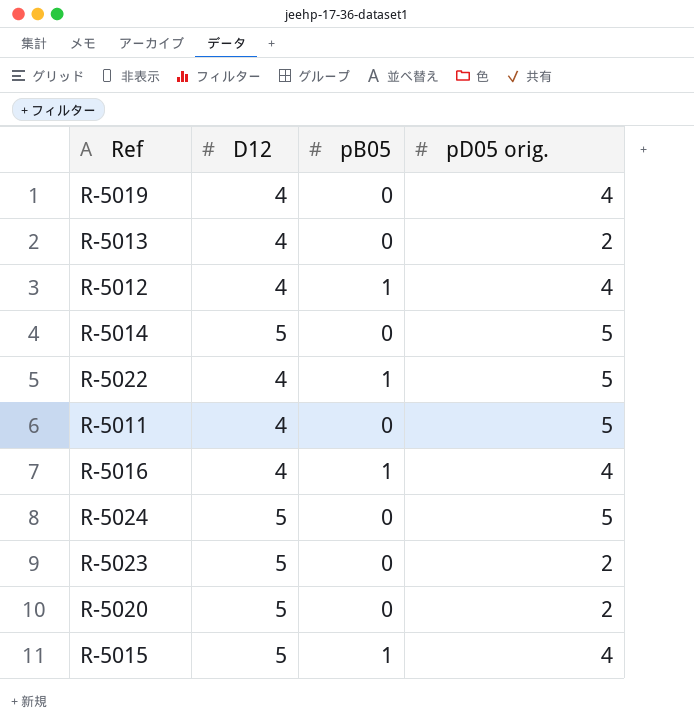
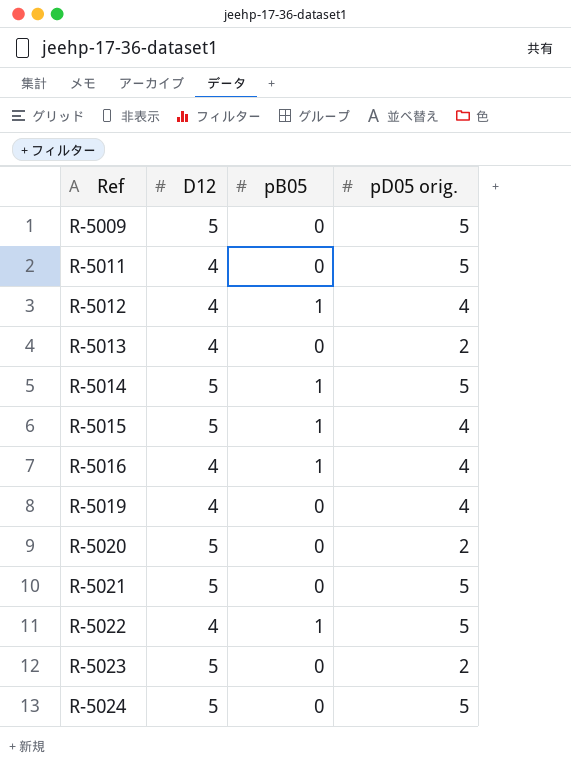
row order: none -> Ref ascending
row R-5009: none -> 5 | 0 | 5
R-5014 | pB05: 0 -> 1
row R-5021: none -> 5 | 0 | 5

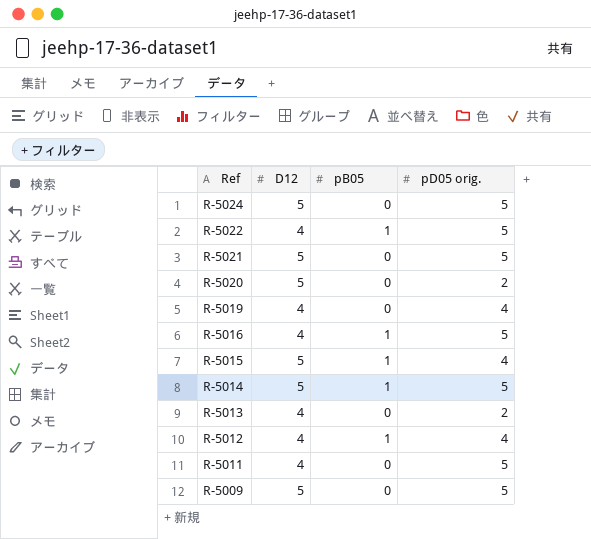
row order: Ref ascending -> Ref descending
row R-5023: 5 | 0 | 2 -> none
R-5016 | pD05 orig.: 4 -> 5

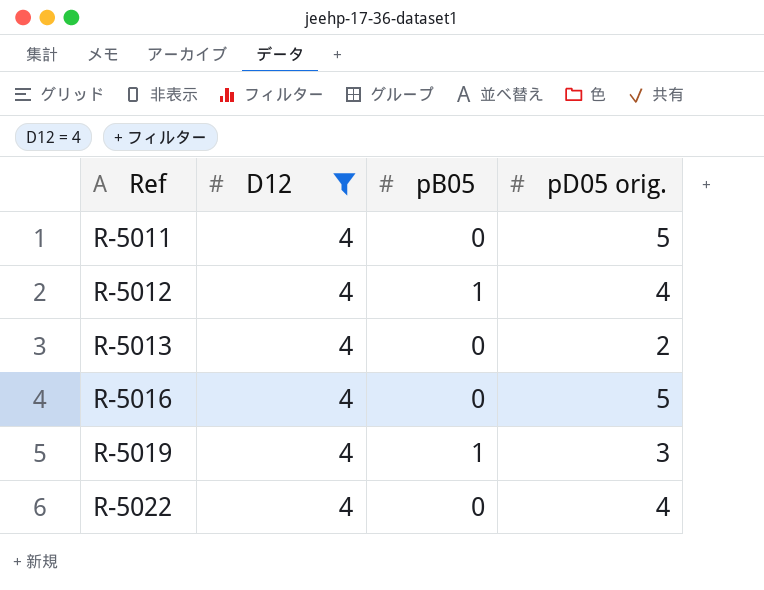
filter: none -> D12 = 4
row order: Ref descending -> Ref ascending
R-5016 | pB05: 1 -> 0
R-5019 | pB05: 0 -> 1
R-5019 | pD05 orig.: 4 -> 3
R-5022 | pB05: 1 -> 0
R-5022 | pD05 orig.: 5 -> 4

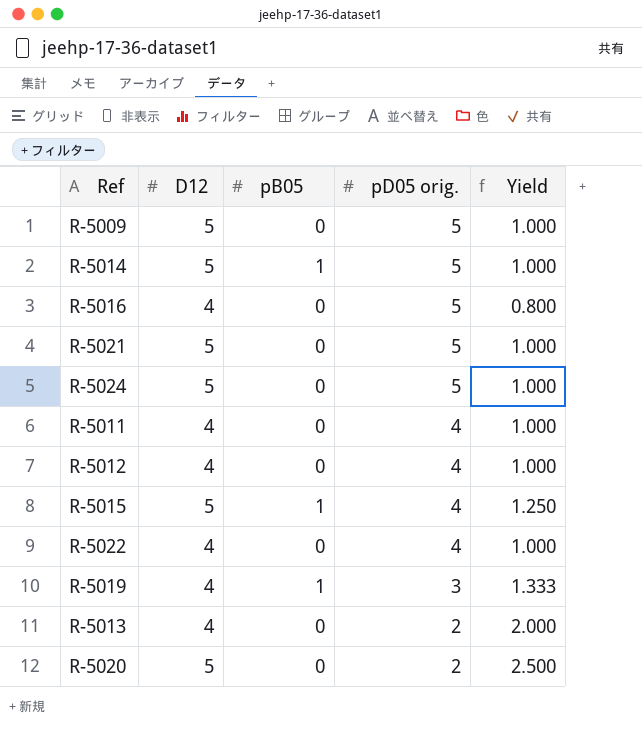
filter: D12 = 4 -> none
row order: Ref ascending -> pD05 orig. descending
column Yield | formula: none -> [D12] / [pD05 orig.]
R-5011 | pD05 orig.: 5 -> 4
R-5012 | pB05: 1 -> 0

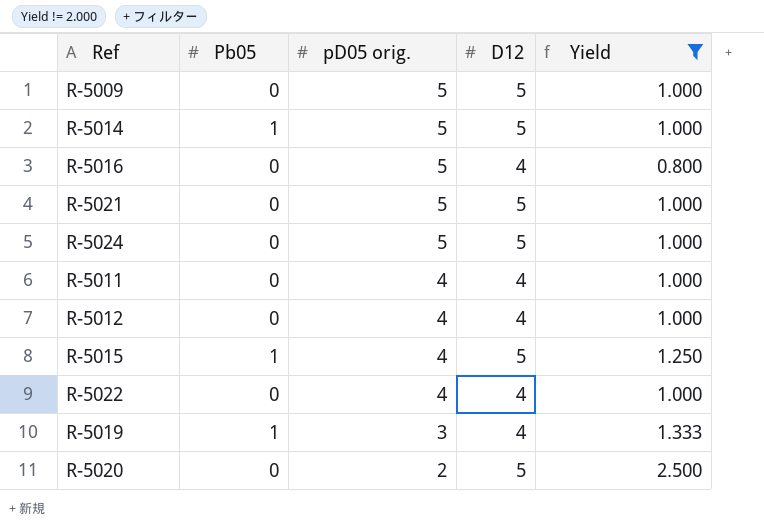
filter: none -> Yield != 2.000
column name: pB05 -> Pb05
column D12 | position: 2 -> 4

